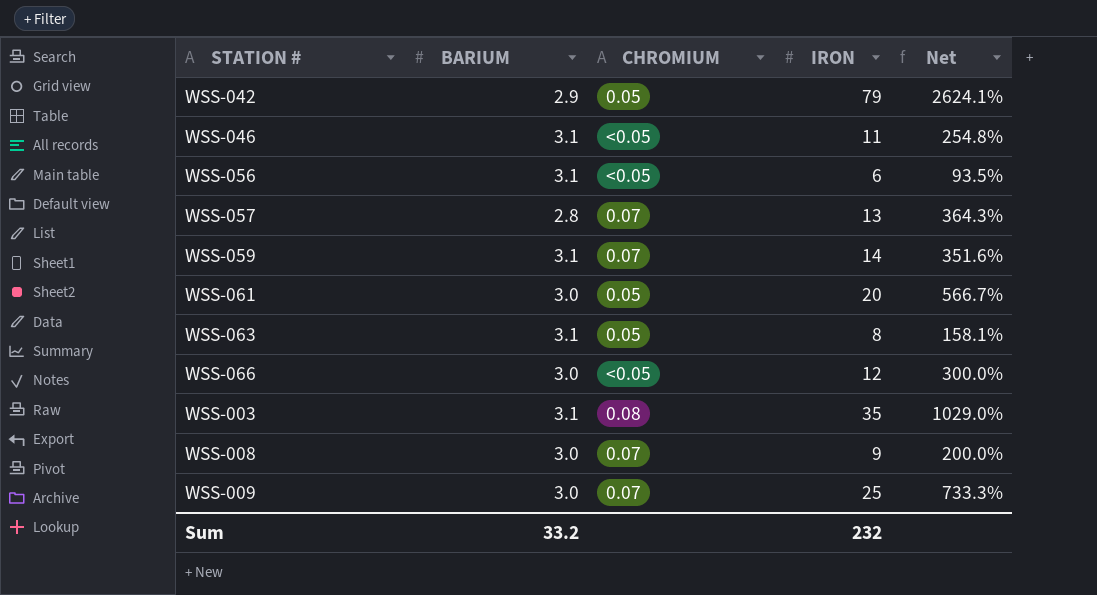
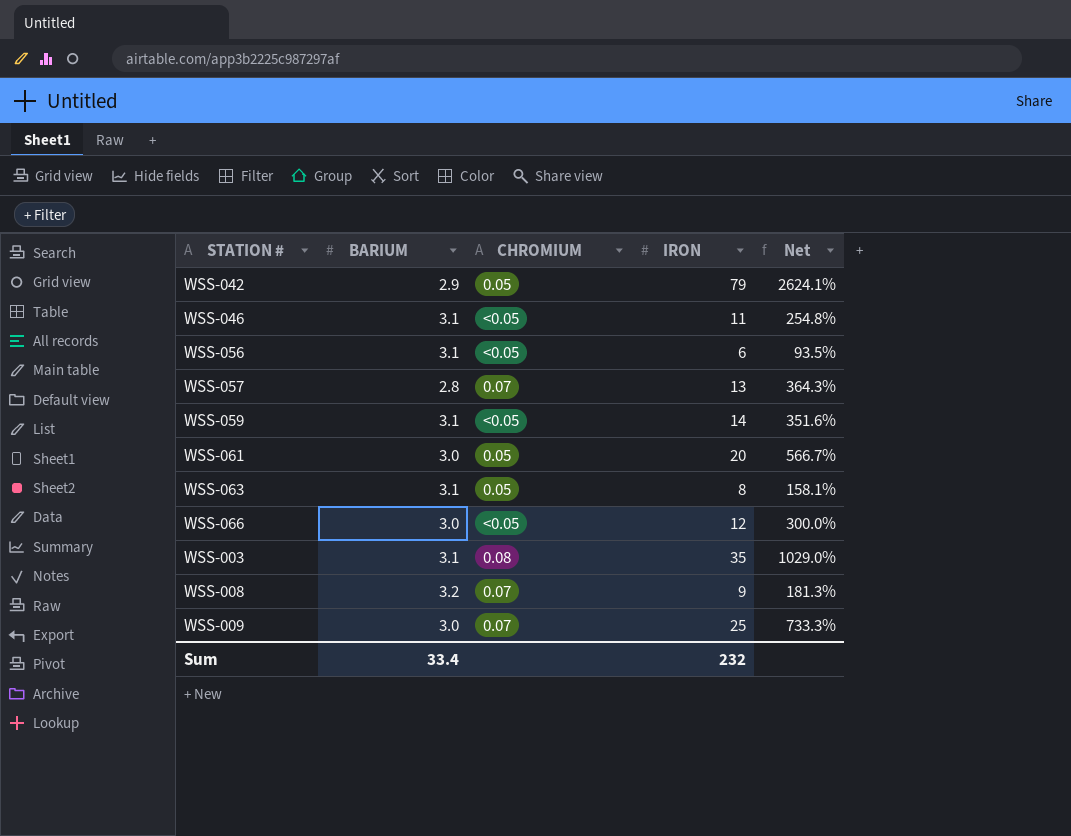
WSS-059 | CHROMIUM: 0.07 -> <0.05
WSS-008 | BARIUM: 3.0 -> 3.2
WSS-008 | Net: 200.0% -> 181.3%
Sum | BARIUM: 33.2 -> 33.4

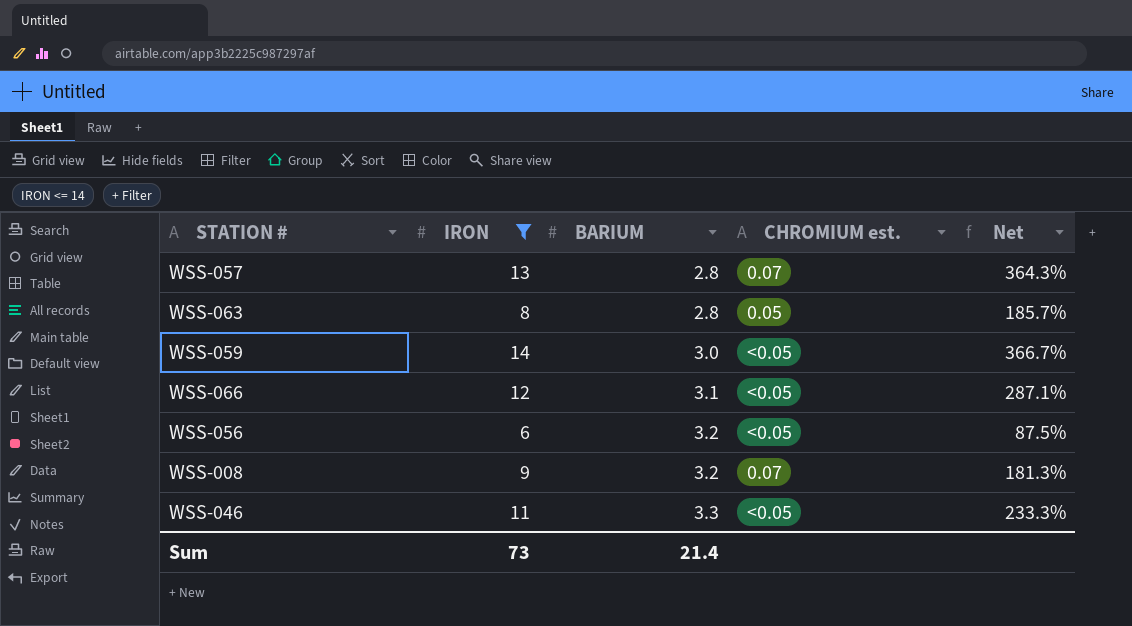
filter: none -> IRON <= 14
row order: none -> BARIUM ascending
column IRON | position: 4 -> 2
column name: CHROMIUM -> CHROMIUM est.
WSS-063 | BARIUM: 3.1 -> 2.8
WSS-063 | Net: 158.1% -> 185.7%
WSS-059 | BARIUM: 3.1 -> 3.0
WSS-059 | Net: 351.6% -> 366.7%
WSS-066 | BARIUM: 3.0 -> 3.1
WSS-066 | Net: 300.0% -> 287.1%
WSS-056 | BARIUM: 3.1 -> 3.2
WSS-056 | Net: 93.5% -> 87.5%
WSS-046 | BARIUM: 3.1 -> 3.3
WSS-046 | Net: 254.8% -> 233.3%
Sum | IRON: 232 -> 73
Sum | BARIUM: 33.4 -> 21.4

